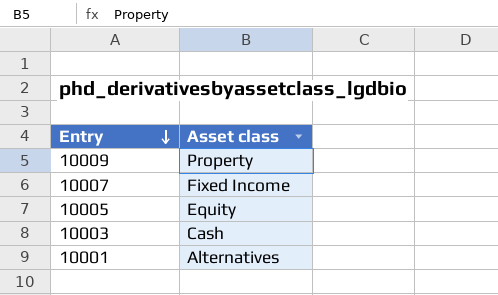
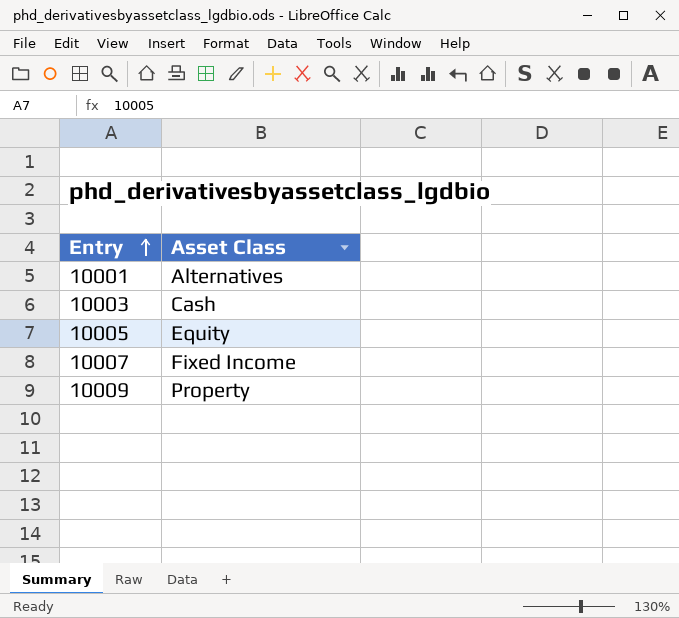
row order: Entry descending -> Entry ascending
column name: Asset class -> Asset Class

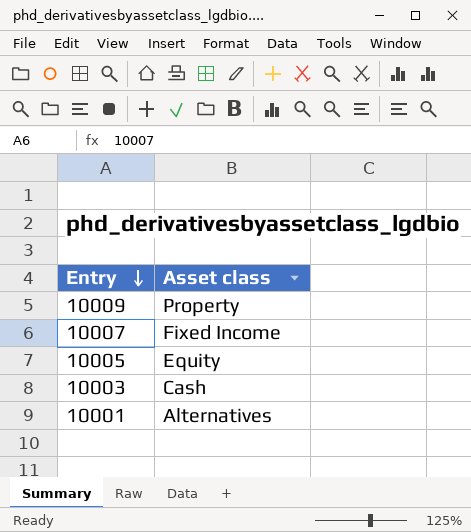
row order: Entry ascending -> Entry descending
column name: Asset Class -> Asset class

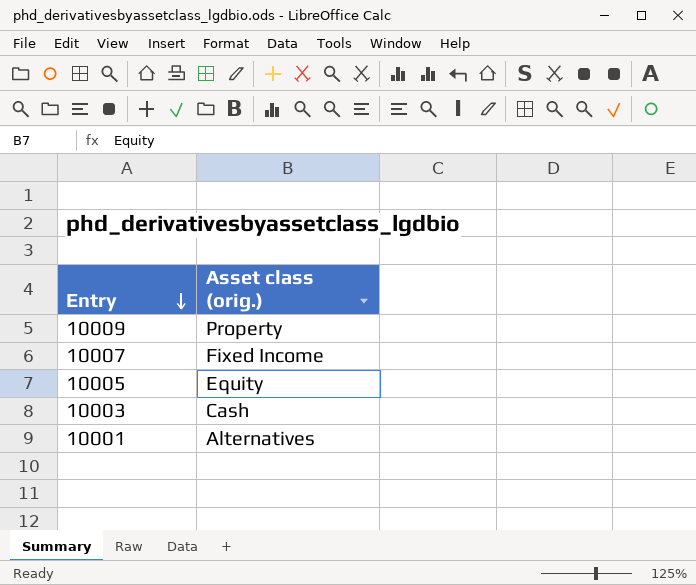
column name: Asset class -> Asset class (orig.)

